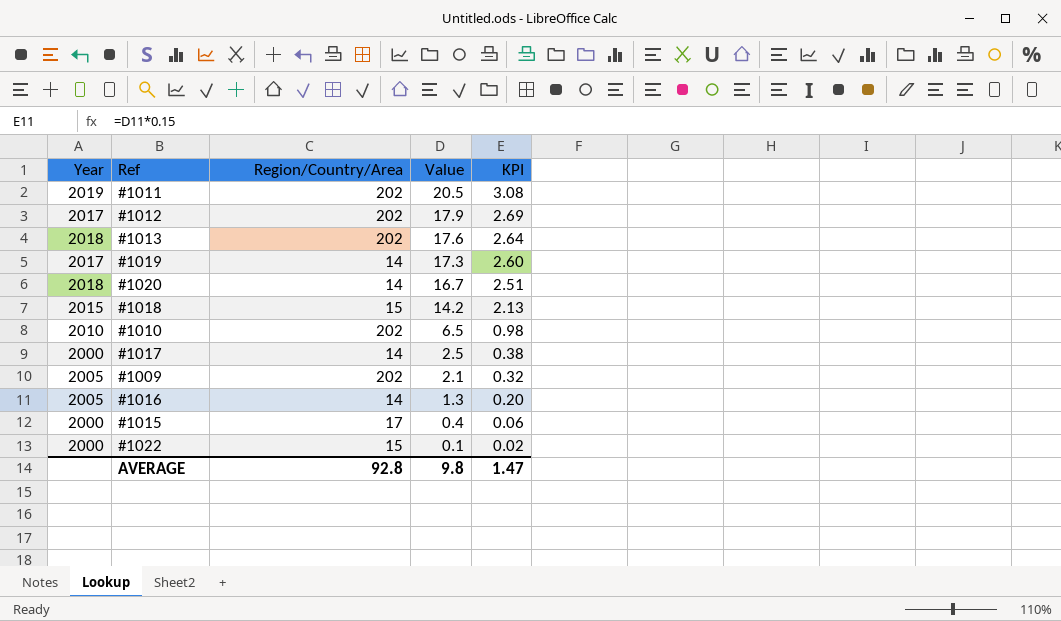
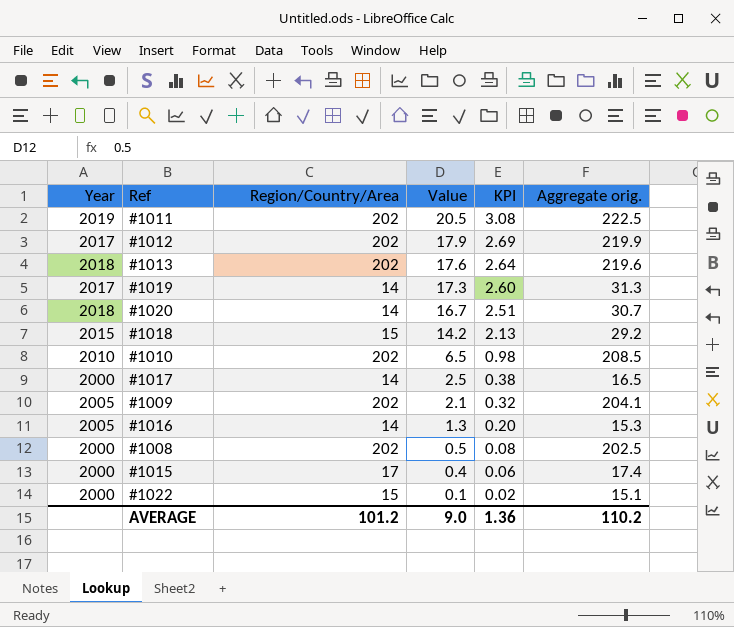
column Aggregate orig. | formula: none -> [Region/Country/Area] + [Value]
row #1008: none -> 2000 | 202 | 0.5 | 0.08 | 202.5
AVERAGE | Region/Country/Area: 92.8 -> 101.2
AVERAGE | Value: 9.8 -> 9.0
AVERAGE | KPI: 1.47 -> 1.36

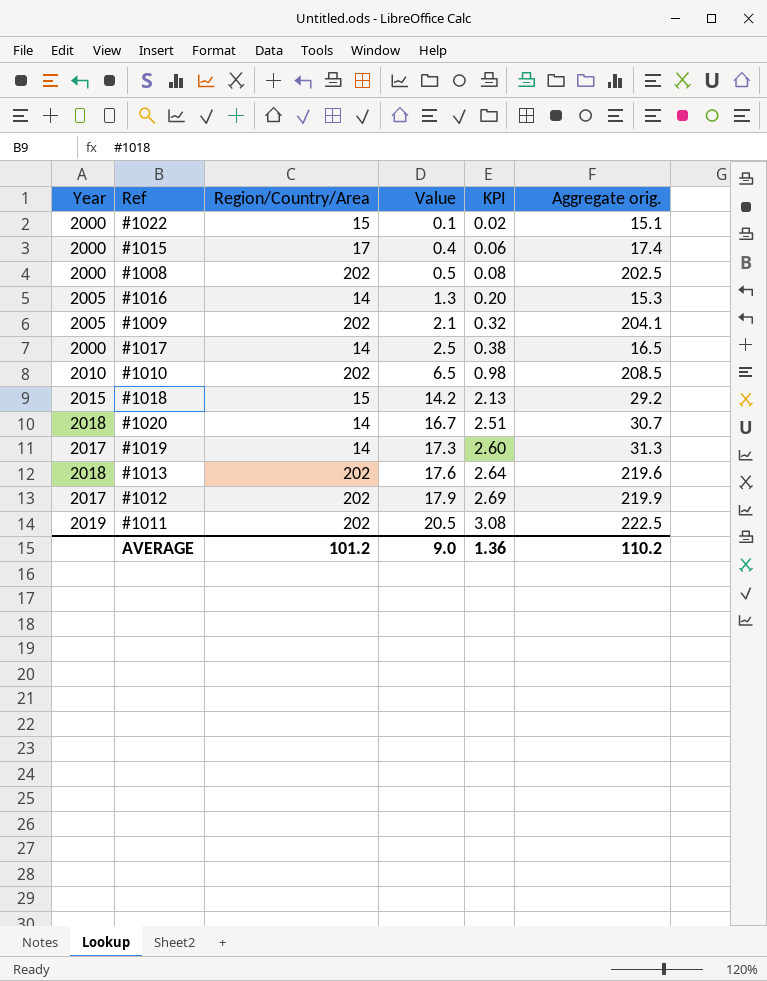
row order: Value descending -> Value ascending

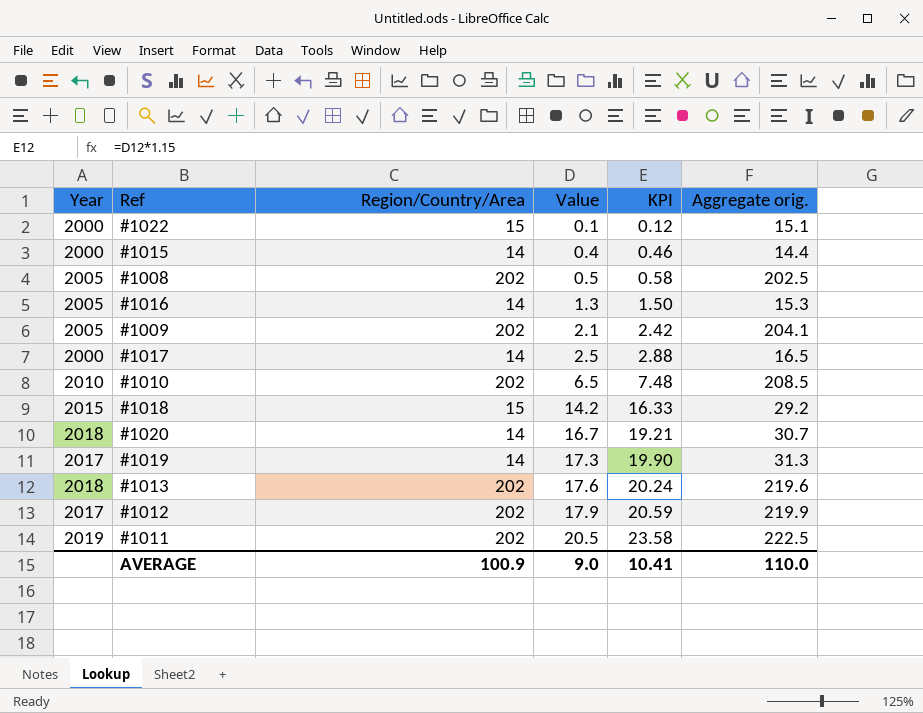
column KPI | formula: [Value] * 0.15 -> [Value] * 1.15
#1015 | Region/Country/Area: 17 -> 14
#1015 | Aggregate orig.: 17.4 -> 14.4
#1008 | Year: 2000 -> 2005
AVERAGE | Region/Country/Area: 101.2 -> 100.9
AVERAGE | KPI: 1.36 -> 10.41
AVERAGE | Aggregate orig.: 110.2 -> 110.0

